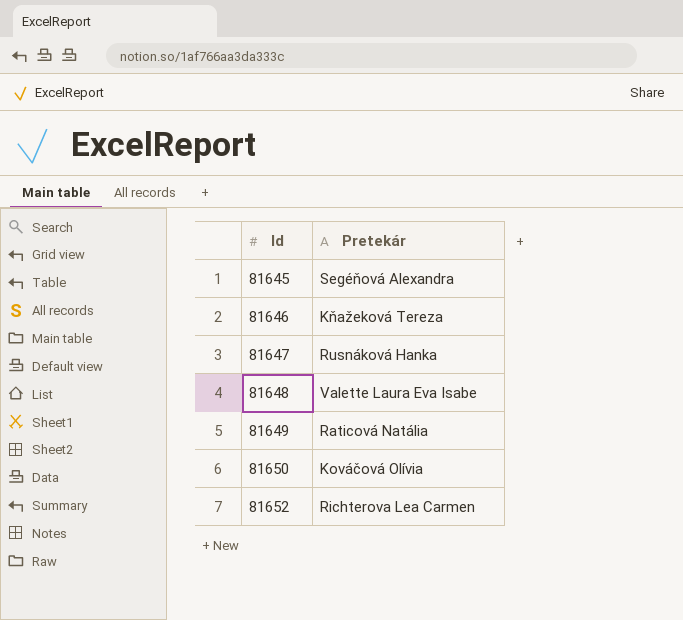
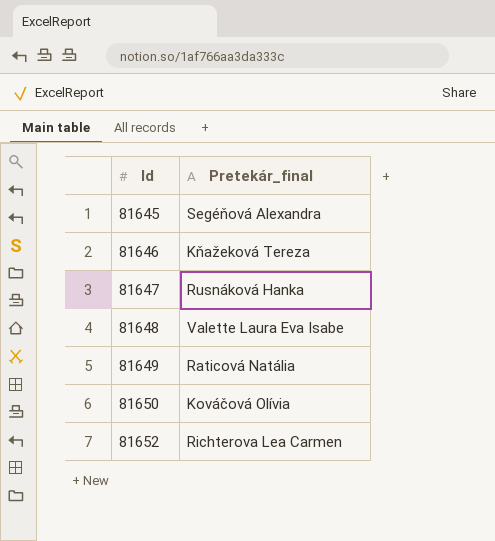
column name: Pretekár -> Pretekár_final

